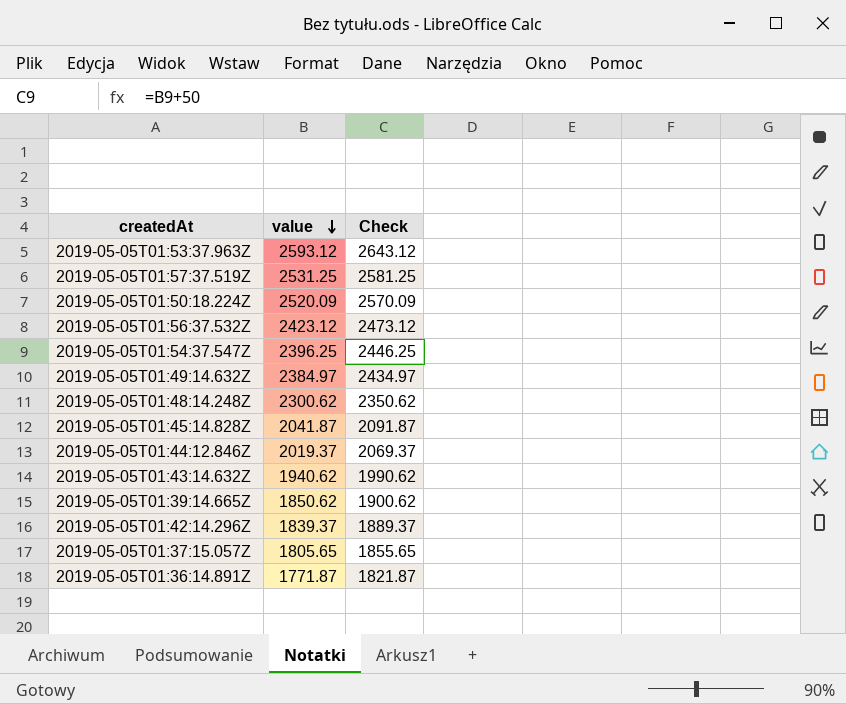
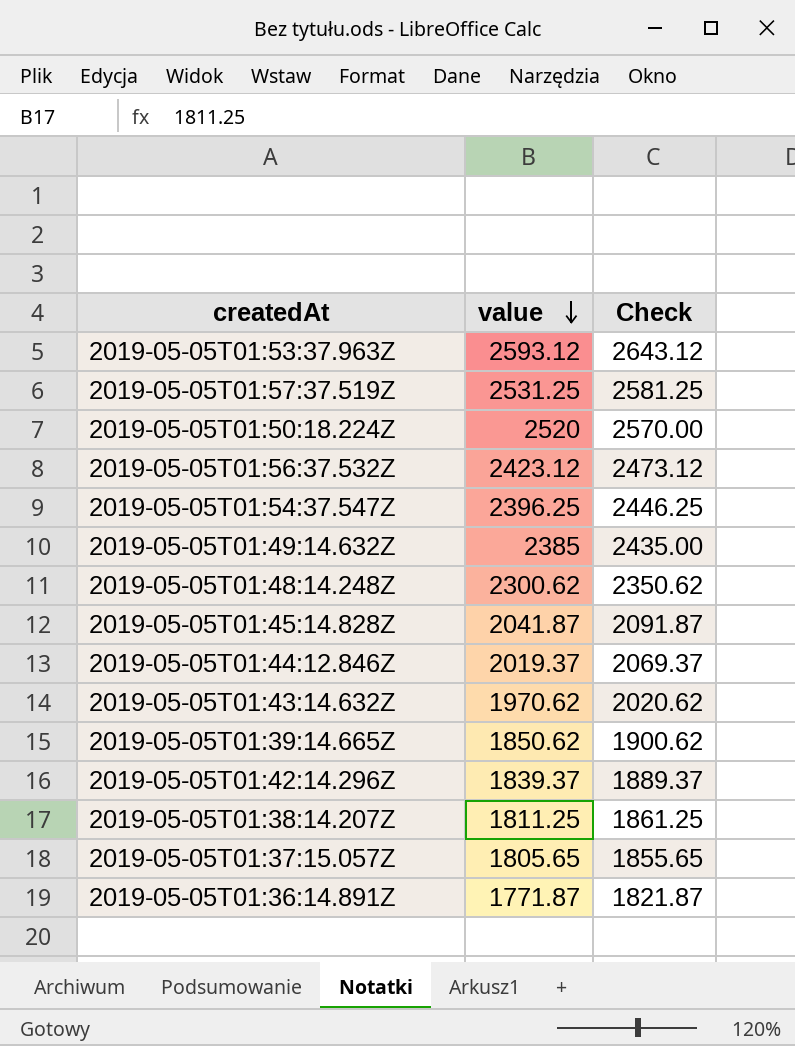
2019-05-05T01:50:18.224Z | value: 2520.09 -> 2520
2019-05-05T01:50:18.224Z | Check: 2570.09 -> 2570.00
2019-05-05T01:49:14.632Z | value: 2384.97 -> 2385
2019-05-05T01:49:14.632Z | Check: 2434.97 -> 2435.00
2019-05-05T01:43:14.632Z | value: 1940.62 -> 1970.62
2019-05-05T01:43:14.632Z | Check: 1990.62 -> 2020.62
row 2019-05-05T01:38:14.207Z: none -> 1811.25 | 1861.25

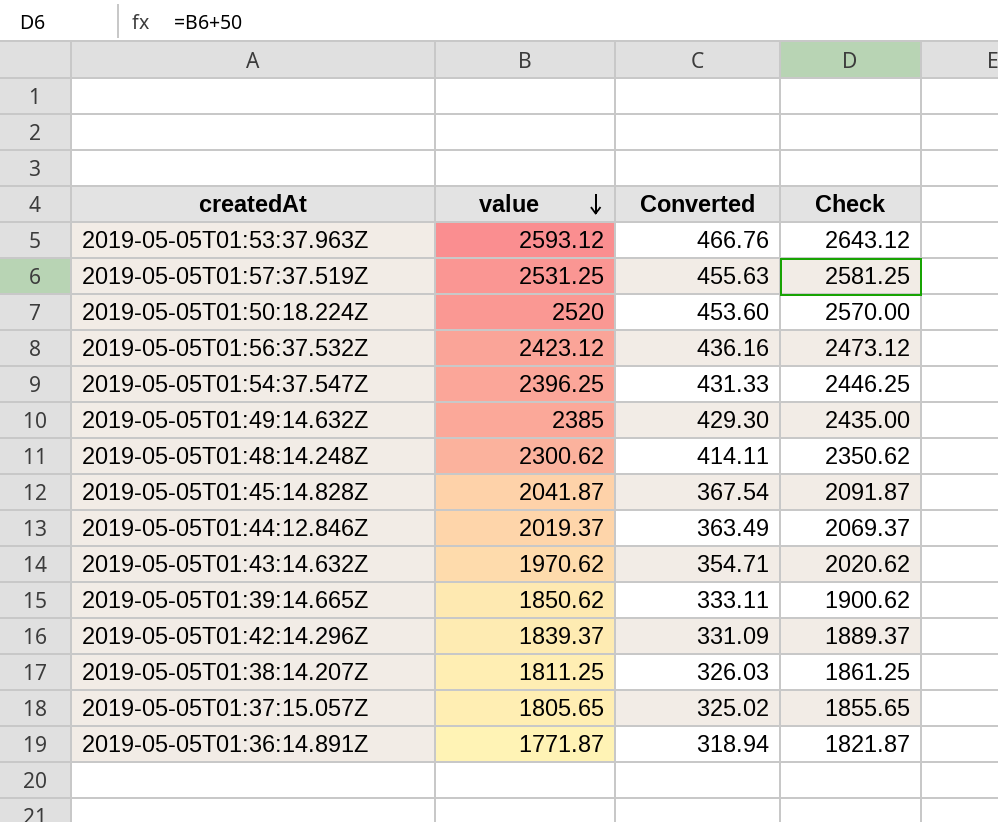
column Converted | formula: none -> [value] * 0.18

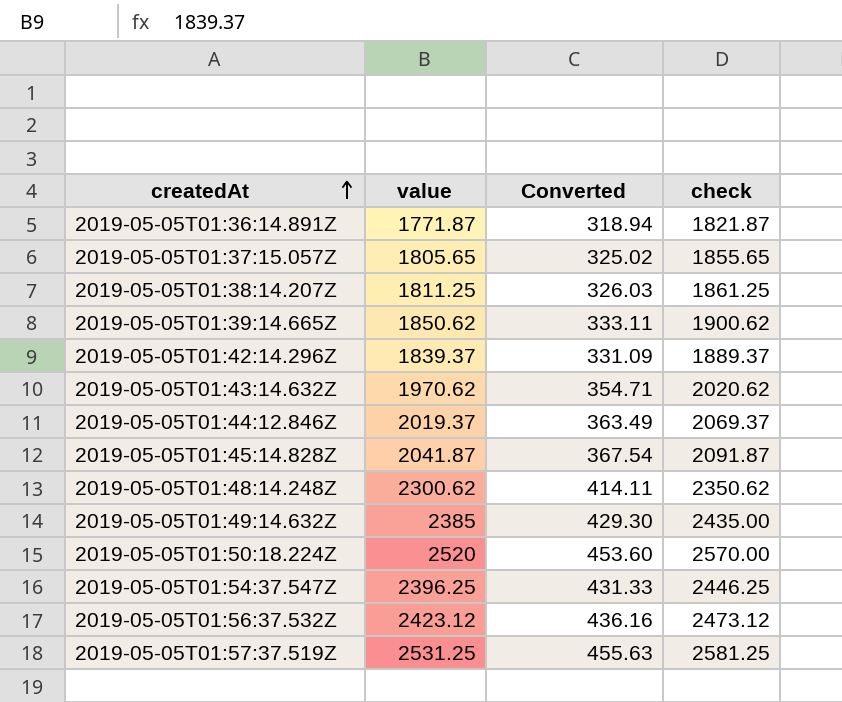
row order: value descending -> createdAt ascending
column name: Check -> check
row 2019-05-05T01:53:37.963Z: 2593.12 | 466.76 | 2643.12 -> none

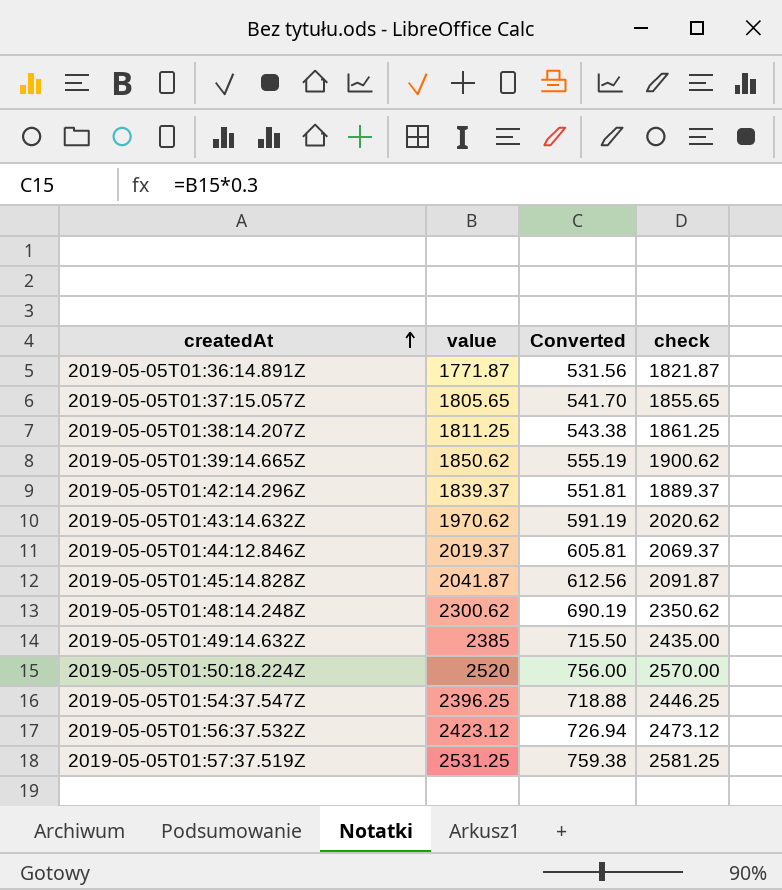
column Converted | formula: [value] * 0.18 -> [value] * 0.3

